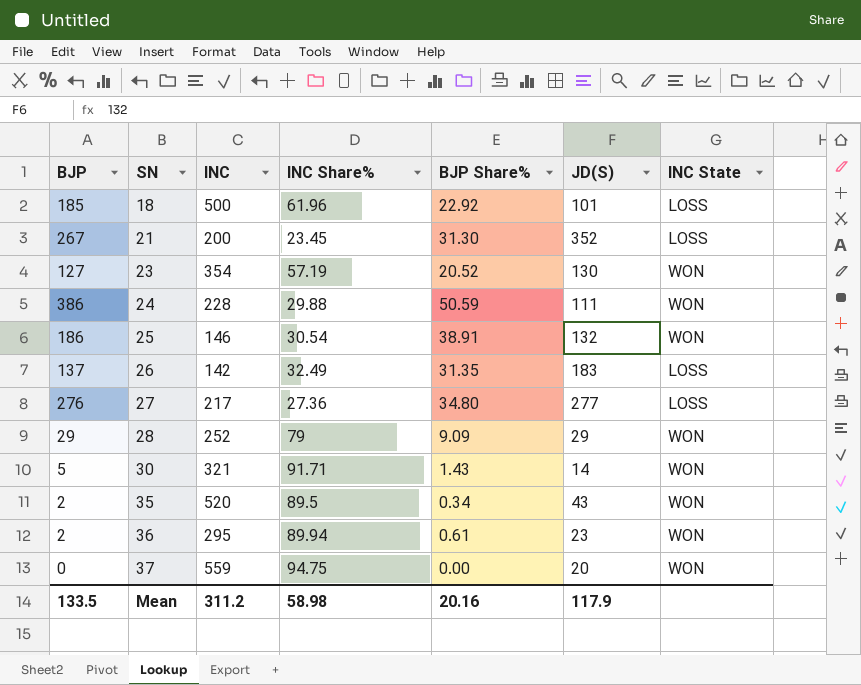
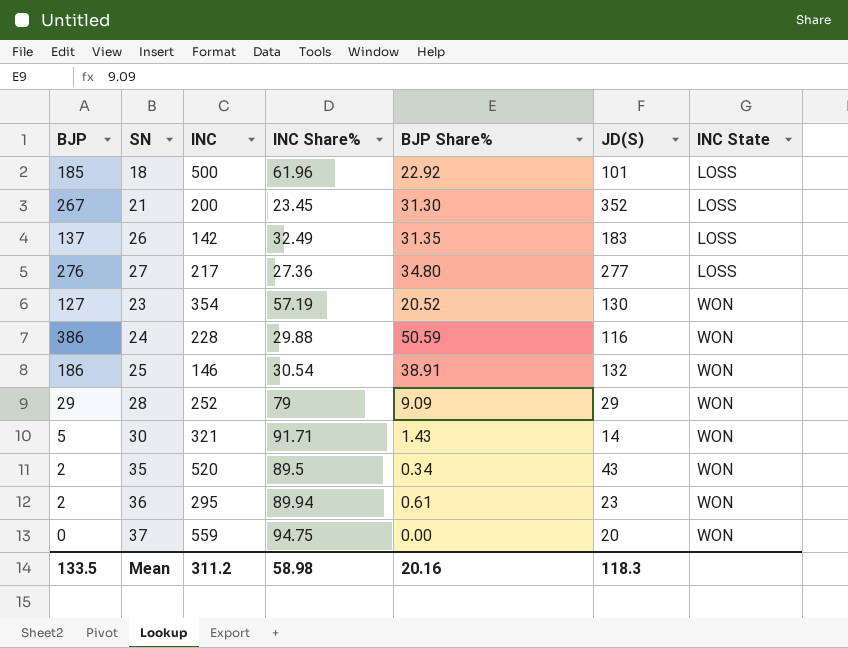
row order: SN ascending -> INC State ascending
24 | JD(S): 111 -> 116
Mean | JD(S): 117.9 -> 118.3

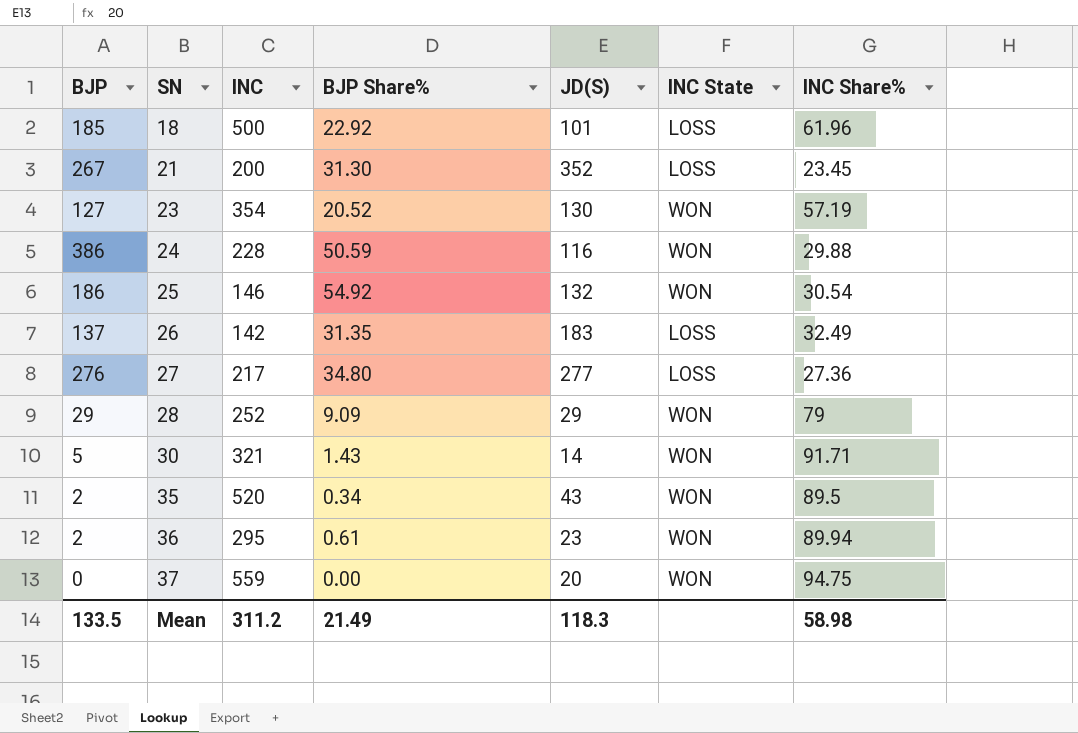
row order: INC State ascending -> SN ascending
column INC Share% | position: 4 -> 7
25 | BJP Share%: 38.91 -> 54.92
Mean | BJP Share%: 20.16 -> 21.49

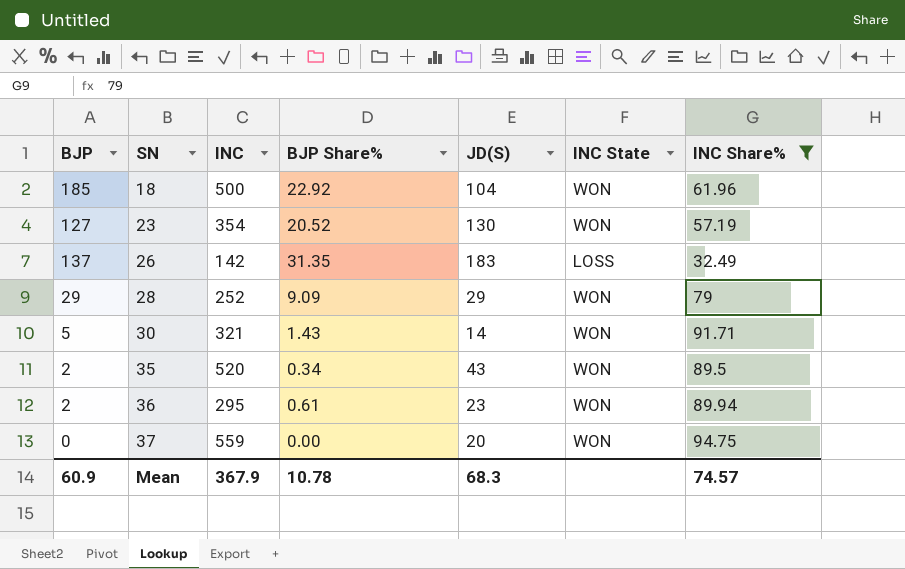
filter: none -> INC Share% >= 32.49
18 | JD(S): 101 -> 104
18 | INC State: LOSS -> WON
Mean | BJP: 133.5 -> 60.9
Mean | INC: 311.2 -> 367.9
Mean | BJP Share%: 21.49 -> 10.78
Mean | JD(S): 118.3 -> 68.3
Mean | INC Share%: 58.98 -> 74.57

